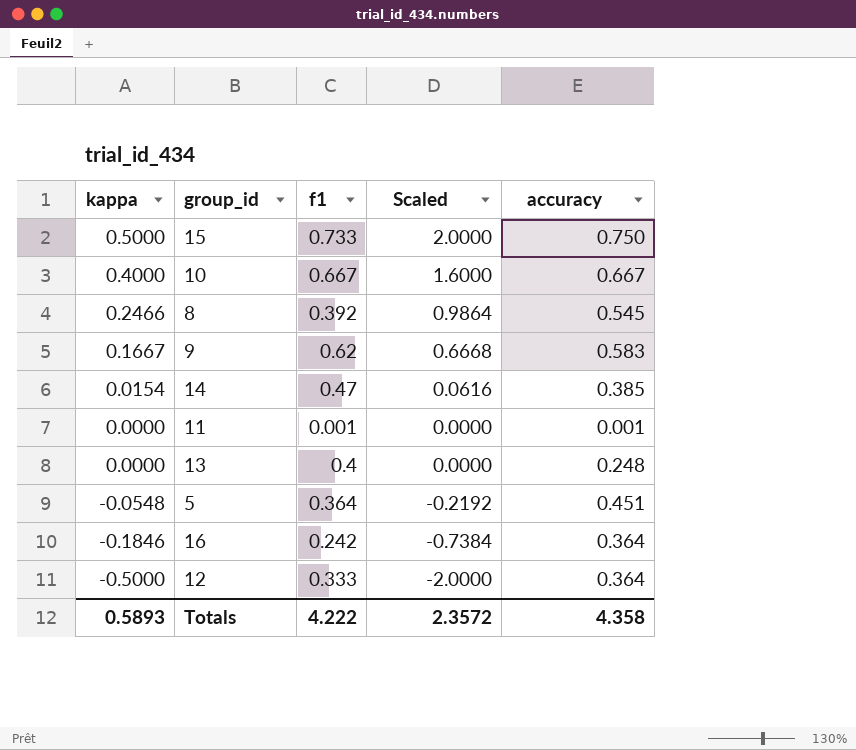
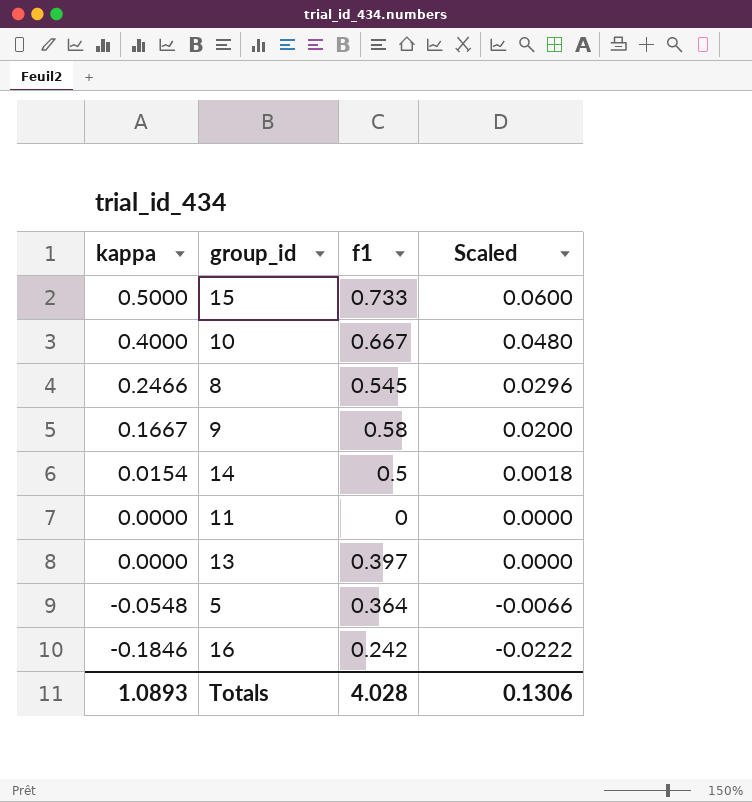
column accuracy | position: 5 -> none
column Scaled | formula: [kappa] * 4 -> [kappa] * 0.12
row 12: -0.5000 | 0.333 | -2.0000 | 0.364 -> none
8 | f1: 0.392 -> 0.545
9 | f1: 0.62 -> 0.58
14 | f1: 0.47 -> 0.5
11 | f1: 0.001 -> 0
13 | f1: 0.4 -> 0.397
Totals | kappa: 0.5893 -> 1.0893
Totals | f1: 4.222 -> 4.028
Totals | Scaled: 2.3572 -> 0.1306

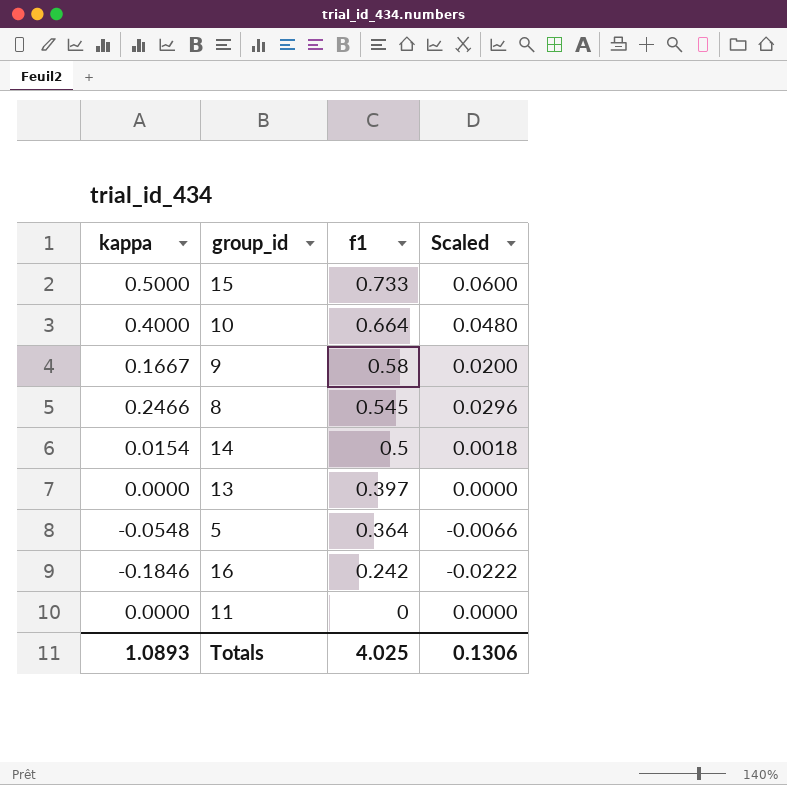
row order: kappa descending -> f1 descending
10 | f1: 0.667 -> 0.664
Totals | f1: 4.028 -> 4.025

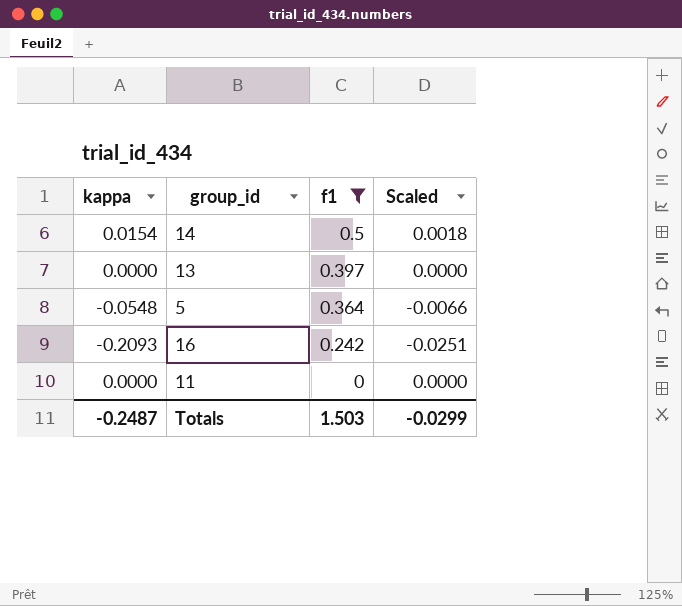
filter: none -> f1 <= 0.5
16 | kappa: -0.1846 -> -0.2093
16 | Scaled: -0.0222 -> -0.0251
Totals | kappa: 1.0893 -> -0.2487
Totals | f1: 4.025 -> 1.503
Totals | Scaled: 0.1306 -> -0.0299

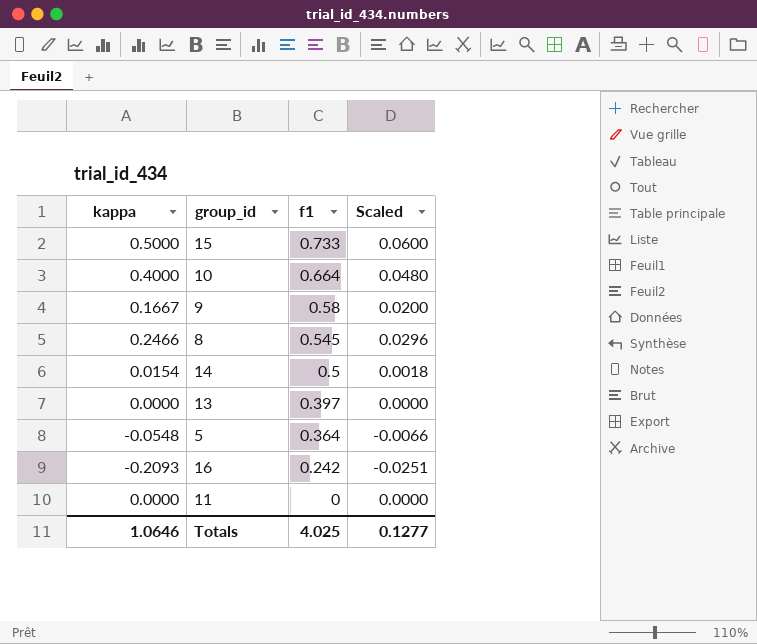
filter: f1 <= 0.5 -> none
Totals | kappa: -0.2487 -> 1.0646
Totals | f1: 1.503 -> 4.025
Totals | Scaled: -0.0299 -> 0.1277

